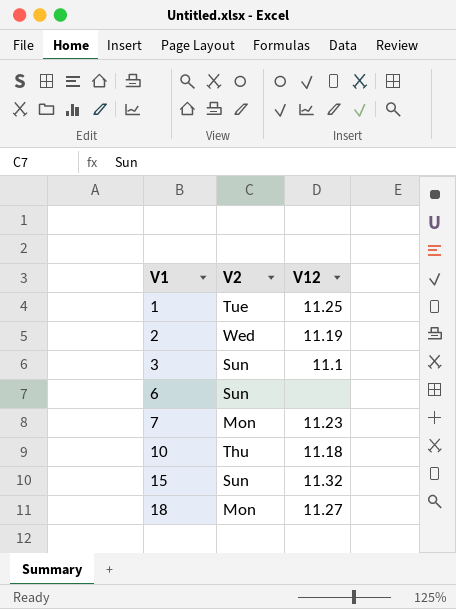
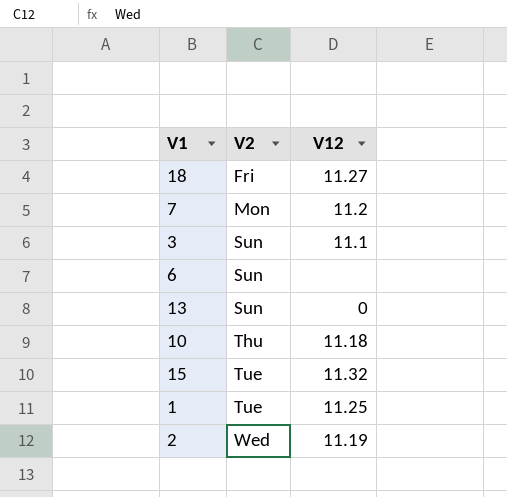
row order: V1 ascending -> V2 ascending
18 | V2: Mon -> Fri
7 | V12: 11.23 -> 11.2
row 13: none -> Sun | 0
15 | V2: Sun -> Tue

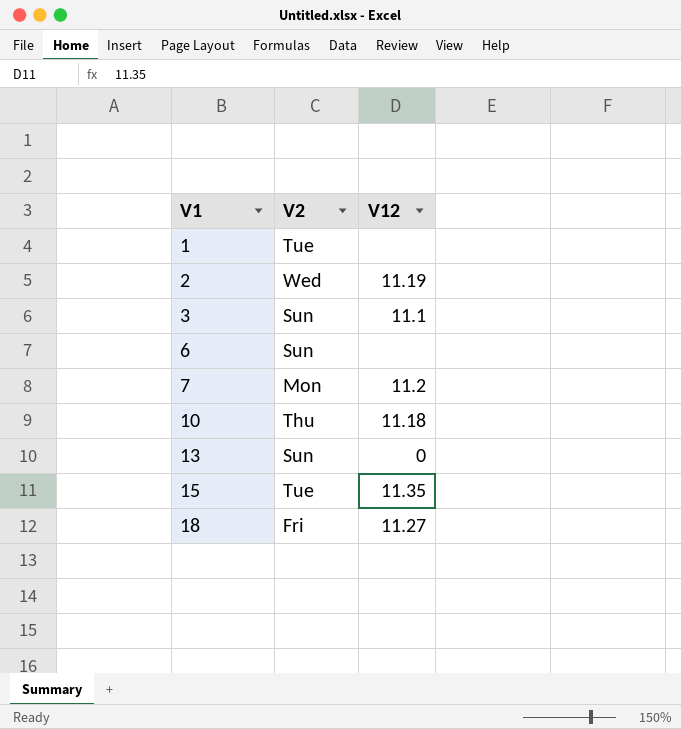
row order: V2 ascending -> V1 ascending
1 | V12: 11.25 -> none
15 | V12: 11.32 -> 11.35

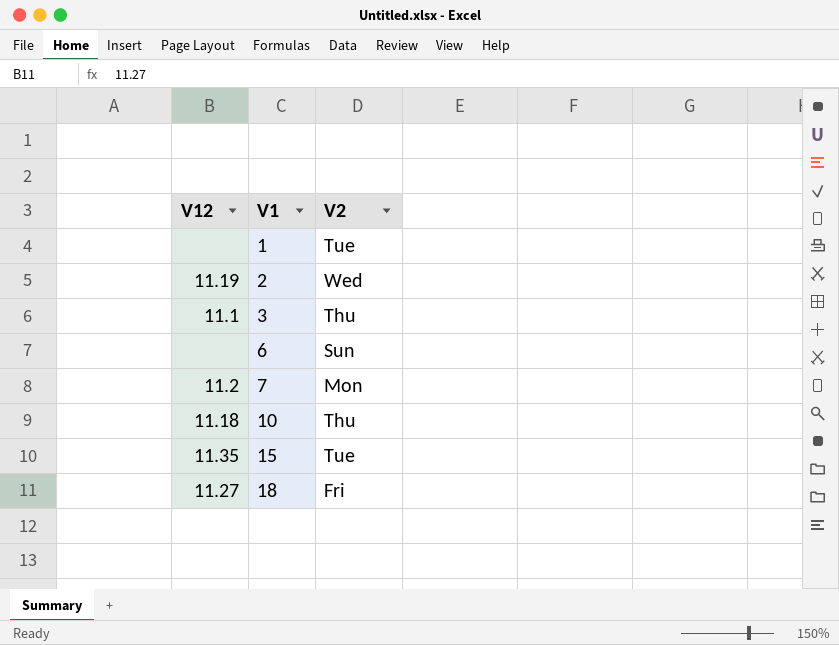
column V12 | position: 3 -> 1
row 13: Sun | 0 -> none
3 | V2: Sun -> Thu

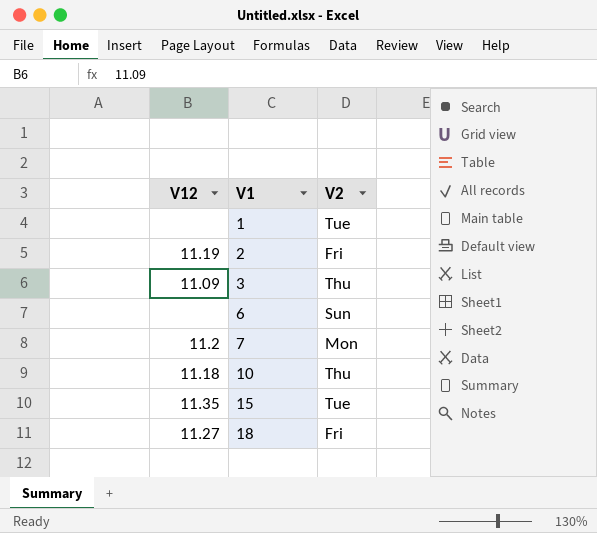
2 | V2: Wed -> Fri
3 | V12: 11.1 -> 11.09

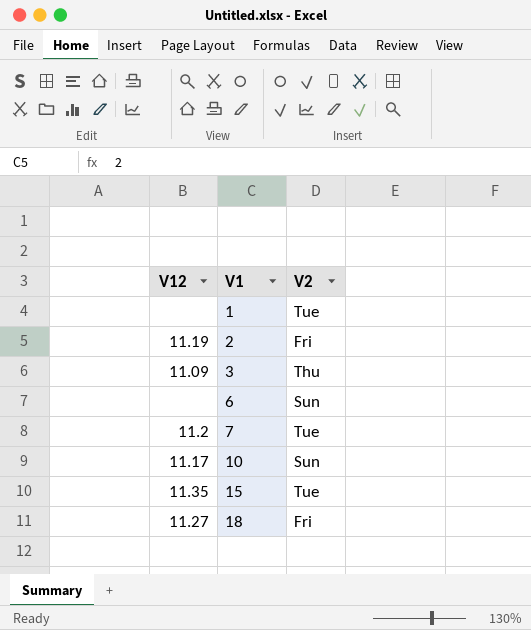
7 | V2: Mon -> Tue
10 | V12: 11.18 -> 11.17
10 | V2: Thu -> Sun

